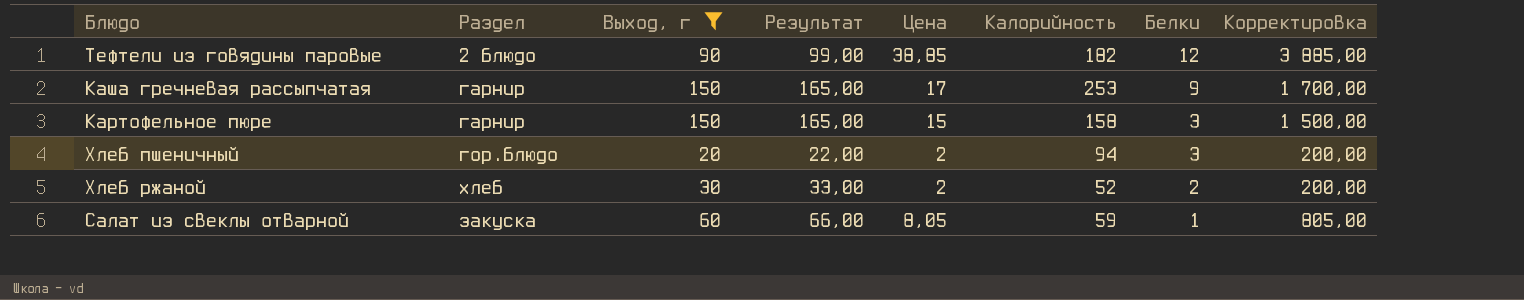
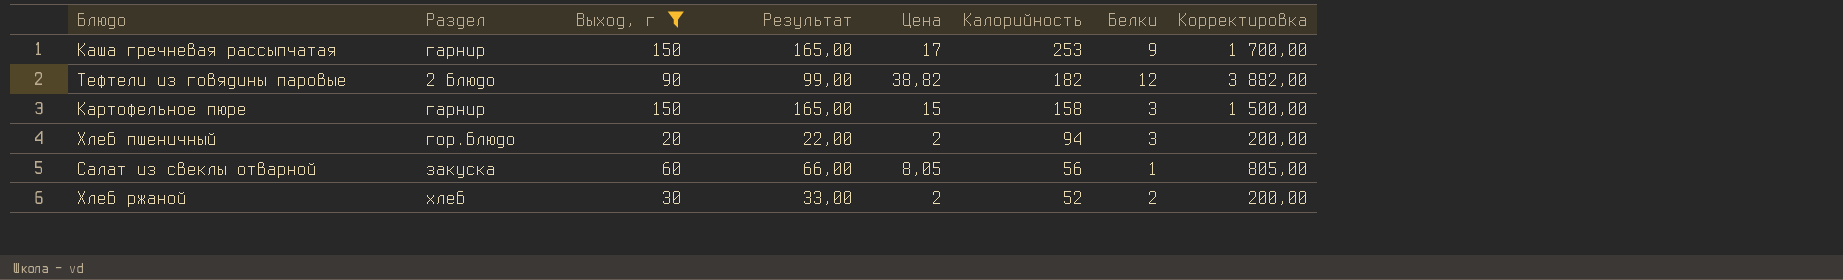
row order: Белки descending -> Калорийность descending
Тефтели из говядины паровые | Цена: 38,85 -> 38,82
Тефтели из говядины паровые | Корректировка: 3 885,00 -> 3 882,00
Салат из свеклы отварной | Калорийность: 59 -> 56

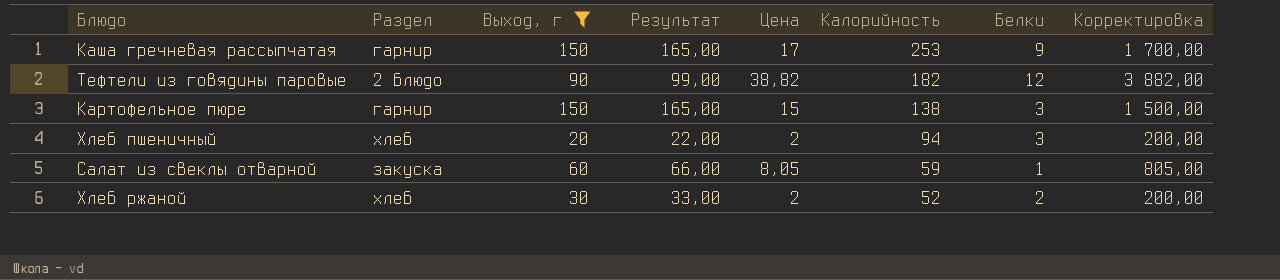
Картофельное пюре | Калорийность: 158 -> 138
Хлеб пшеничный | Раздел: гор.блюдо -> хлеб
Салат из свеклы отварной | Калорийность: 56 -> 59

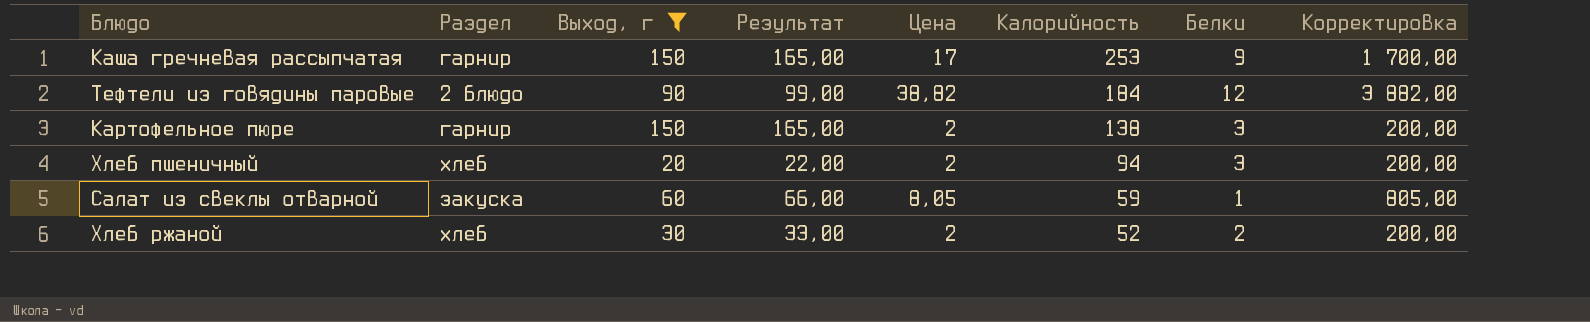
Тефтели из говядины паровые | Калорийность: 182 -> 184
Картофельное пюре | Цена: 15 -> 2
Картофельное пюре | Корректировка: 1 500,00 -> 200,00

